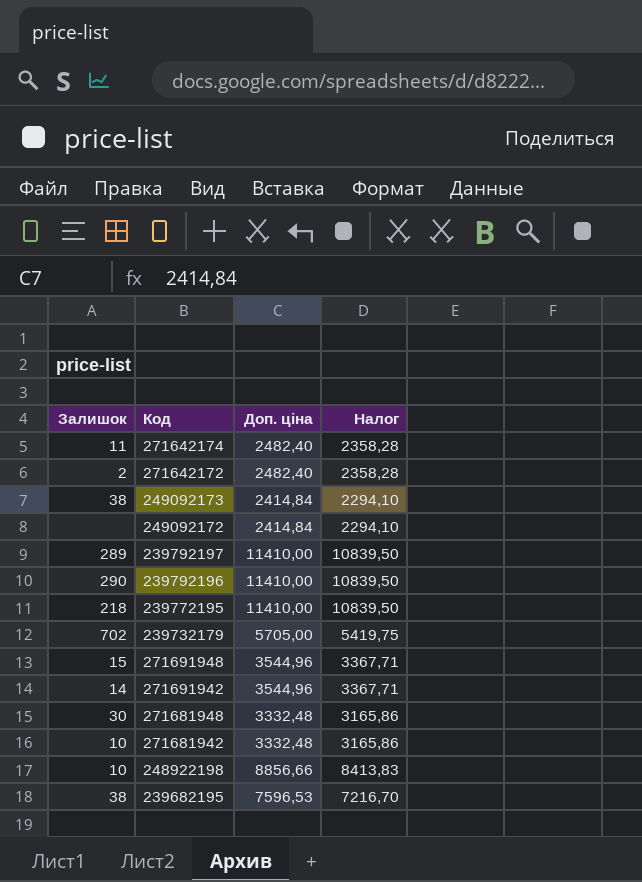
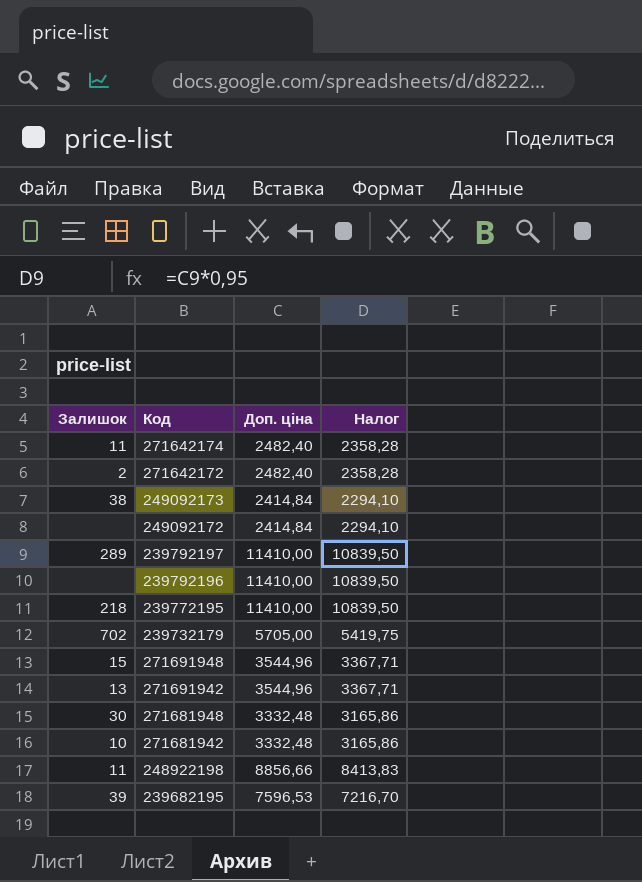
239792196 | Залишок: 290 -> none
271691942 | Залишок: 14 -> 13
248922198 | Залишок: 10 -> 11
239682195 | Залишок: 38 -> 39

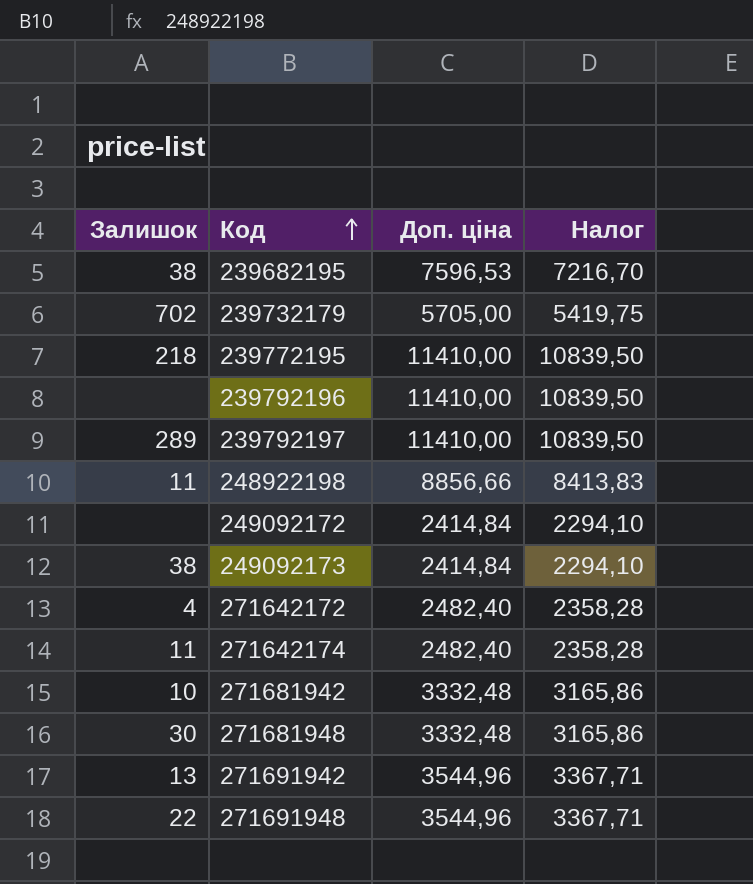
row order: none -> Код ascending
239682195 | Залишок: 39 -> 38
271642172 | Залишок: 2 -> 4
271691948 | Залишок: 15 -> 22

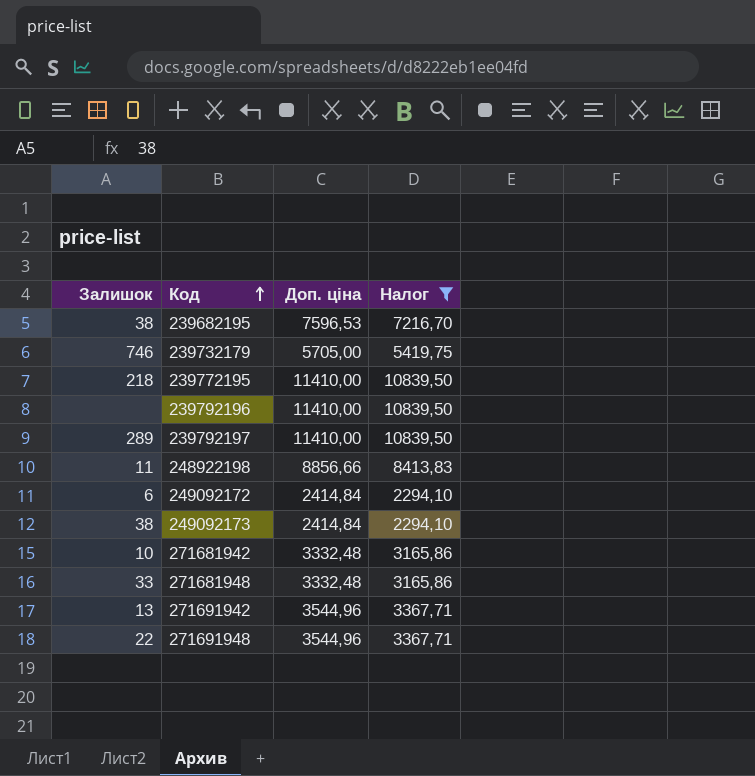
filter: none -> Налог != 2358,28
239732179 | Залишок: 702 -> 746
249092172 | Залишок: none -> 6
271681948 | Залишок: 30 -> 33

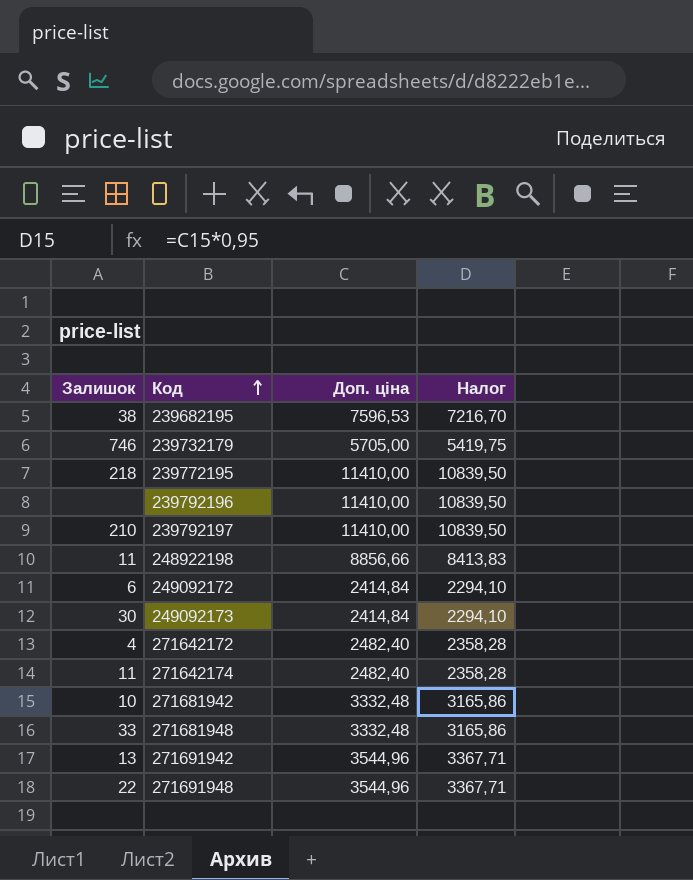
filter: Налог != 2358,28 -> none
239792197 | Залишок: 289 -> 210
249092173 | Залишок: 38 -> 30

